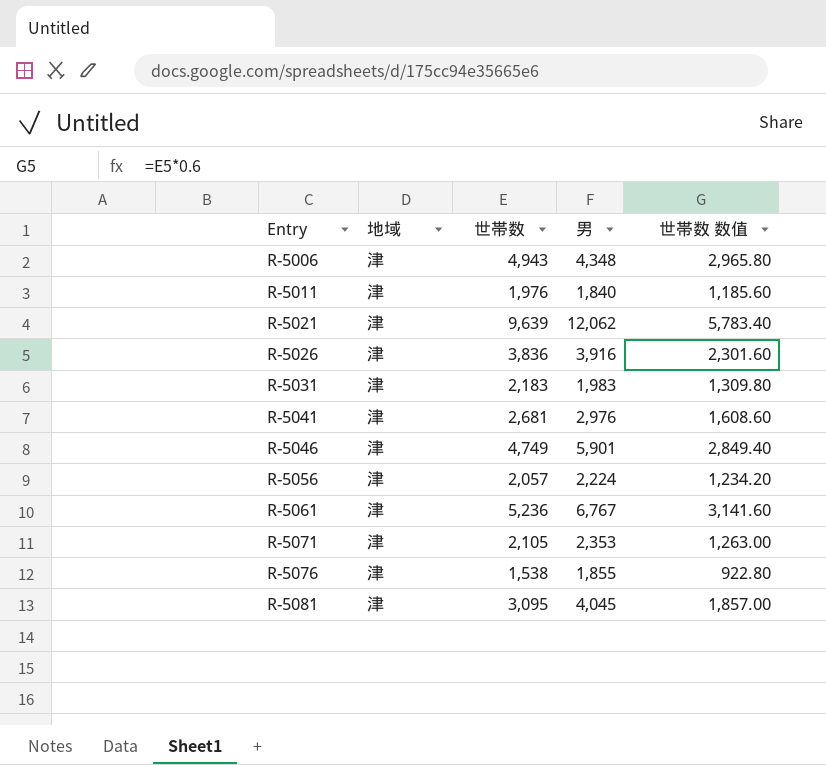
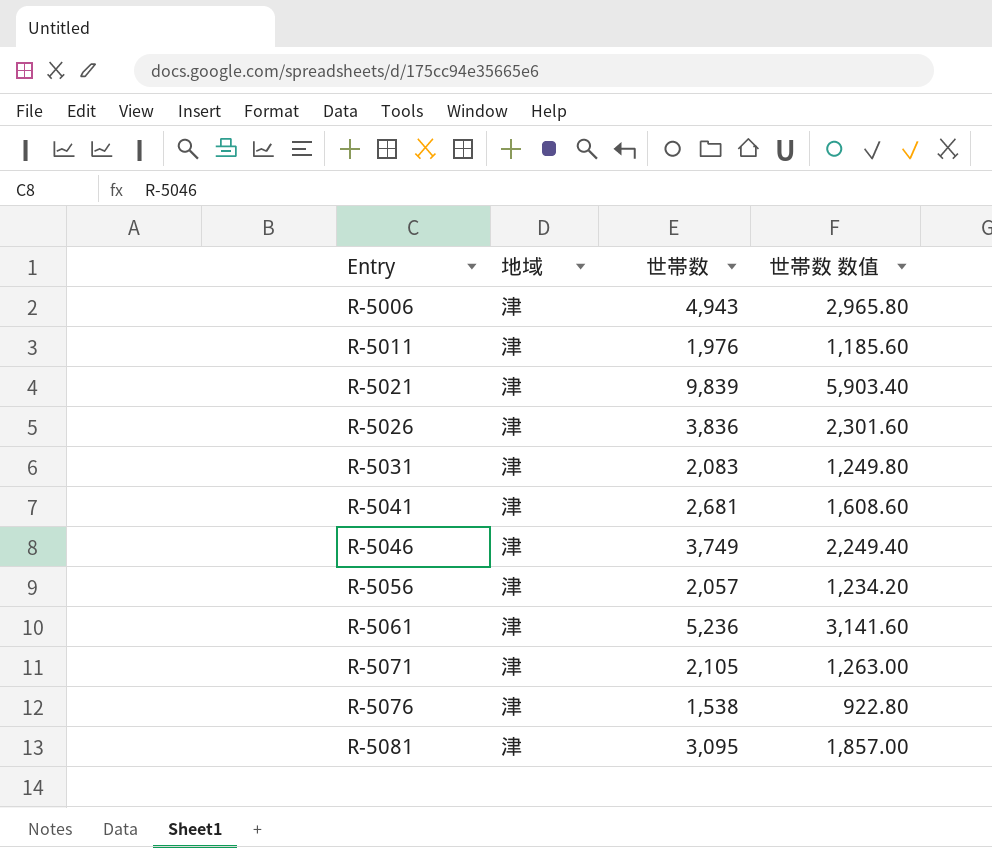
column 男 | position: 4 -> none
R-5021 | 世帯数: 9,639 -> 9,839
R-5021 | 世帯数 数值: 5,783.40 -> 5,903.40
R-5031 | 世帯数: 2,183 -> 2,083
R-5031 | 世帯数 数值: 1,309.80 -> 1,249.80
R-5046 | 世帯数: 4,749 -> 3,749
R-5046 | 世帯数 数值: 2,849.40 -> 2,249.40

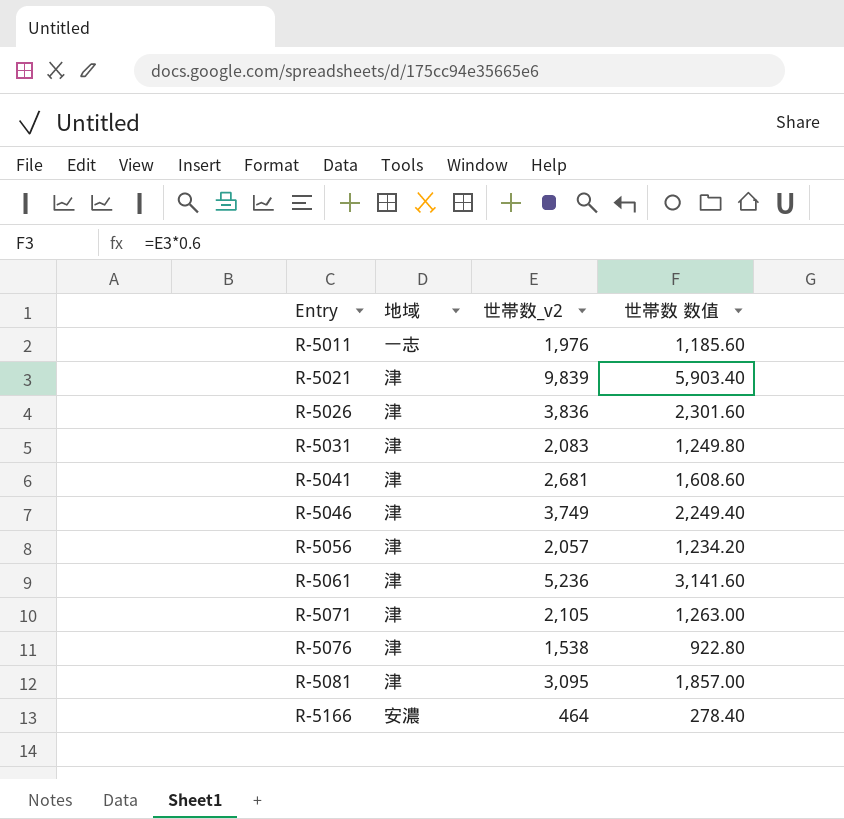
column name: 世帯数 -> 世帯数_v2
row R-5006: 津 | 4,943 | 2,965.80 -> none
R-5011 | 地域: 津 -> 一志
row R-5166: none -> 安濃 | 464 | 278.40

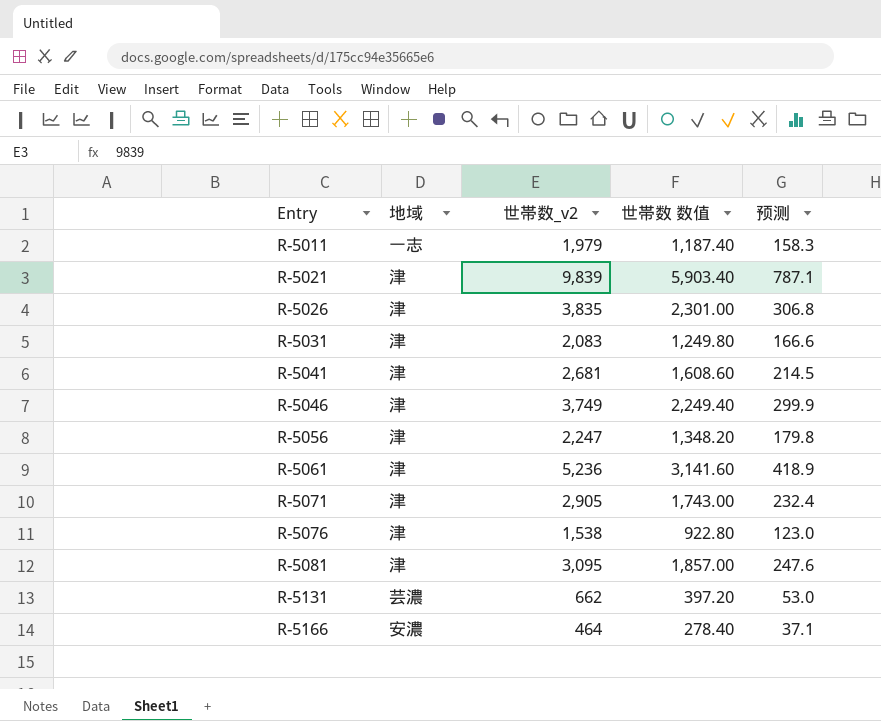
column 预测 | formula: none -> [世帯数_v2] * 0.08
R-5011 | 世帯数_v2: 1,976 -> 1,979
R-5011 | 世帯数 数值: 1,185.60 -> 1,187.40
R-5026 | 世帯数_v2: 3,836 -> 3,835
R-5026 | 世帯数 数值: 2,301.60 -> 2,301.00
R-5056 | 世帯数_v2: 2,057 -> 2,247
R-5056 | 世帯数 数值: 1,234.20 -> 1,348.20
R-5071 | 世帯数_v2: 2,105 -> 2,905
R-5071 | 世帯数 数值: 1,263.00 -> 1,743.00
row R-5131: none -> 芸濃 | 662 | 397.20 | 53.0

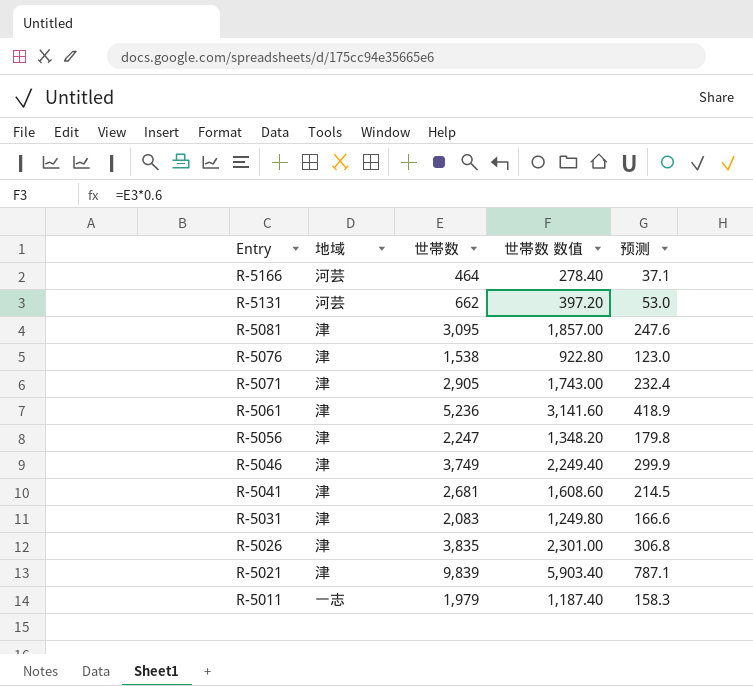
row order: Entry ascending -> Entry descending
column name: 世帯数_v2 -> 世帯数
R-5166 | 地域: 安濃 -> 河芸
R-5131 | 地域: 芸濃 -> 河芸

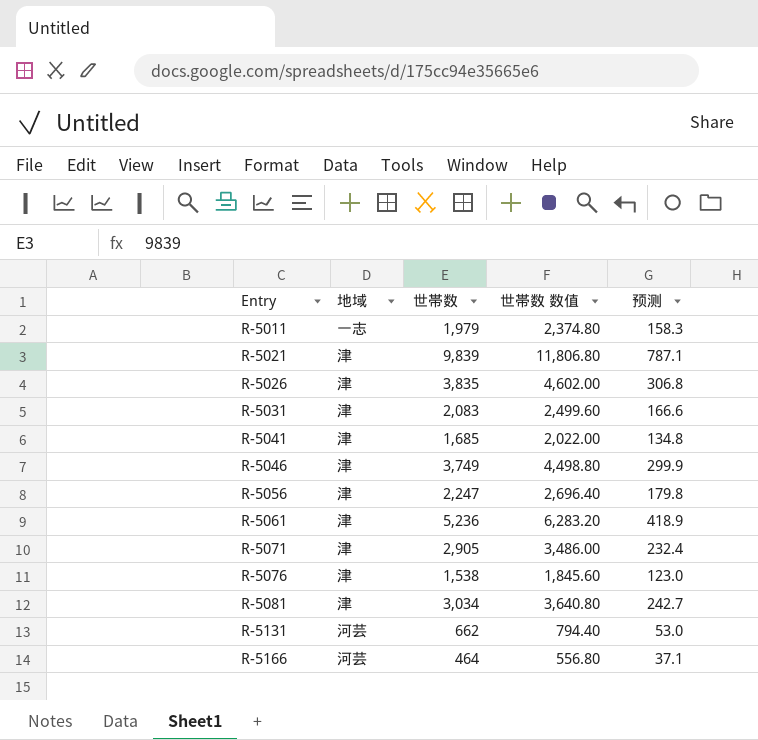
row order: Entry descending -> Entry ascending
column 世帯数 数值 | formula: [世帯数] * 0.6 -> [世帯数] * 1.2
R-5041 | 世帯数: 2,681 -> 1,685
R-5041 | 预测: 214.5 -> 134.8
R-5081 | 世帯数: 3,095 -> 3,034
R-5081 | 预测: 247.6 -> 242.7

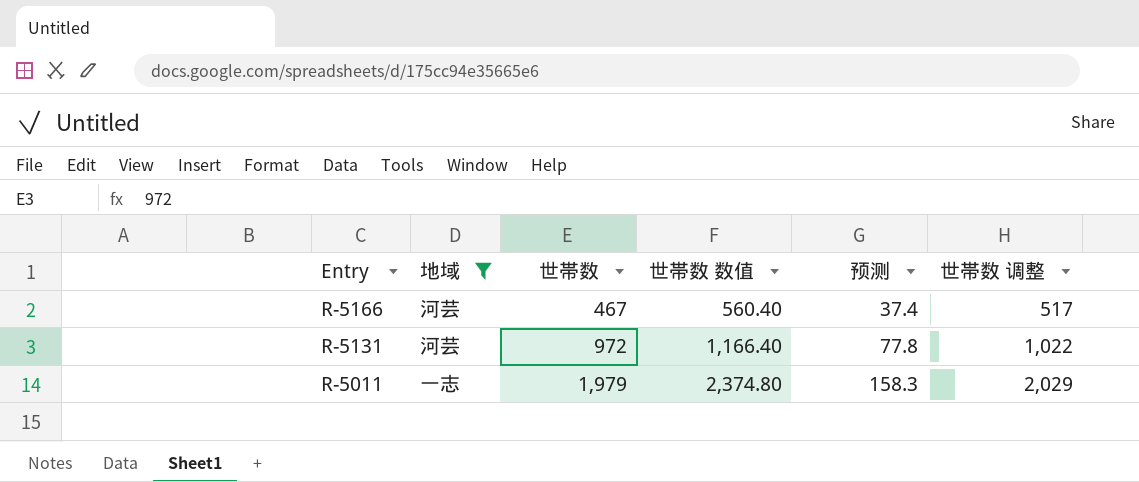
filter: none -> 地域 != 津
row order: Entry ascending -> Entry descending
column 世帯数 调整 | formula: none -> [世帯数] + 50
R-5166 | 世帯数: 464 -> 467
R-5166 | 世帯数 数值: 556.80 -> 560.40
R-5166 | 预测: 37.1 -> 37.4
R-5131 | 世帯数: 662 -> 972
R-5131 | 世帯数 数值: 794.40 -> 1,166.40
R-5131 | 预测: 53.0 -> 77.8

